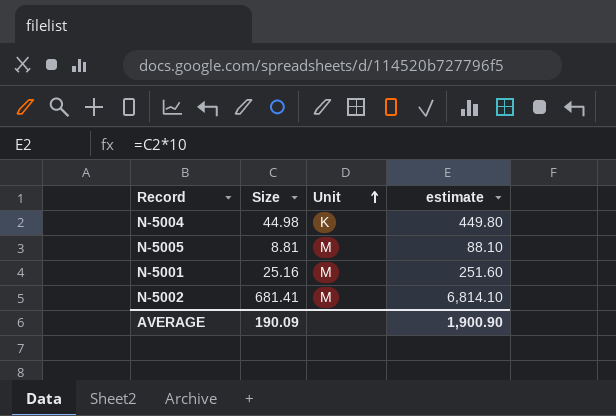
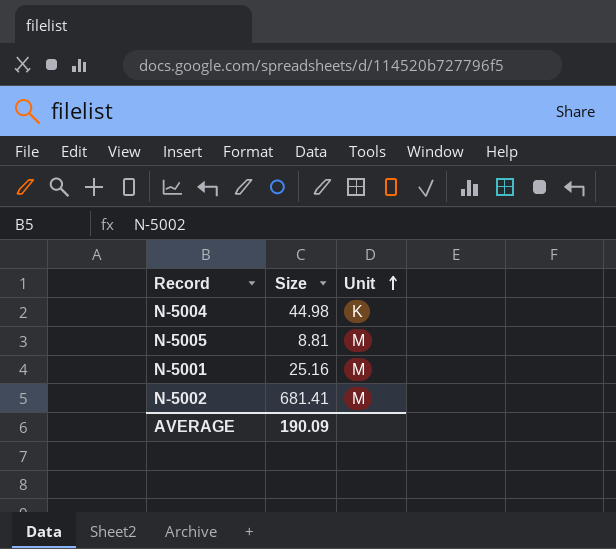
column estimate | formula: [Size] * 10 -> none

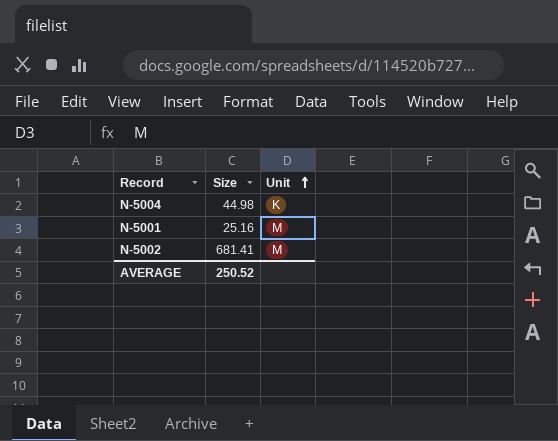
row N-5005: 8.81 | M -> none
AVERAGE | Size: 190.09 -> 250.52

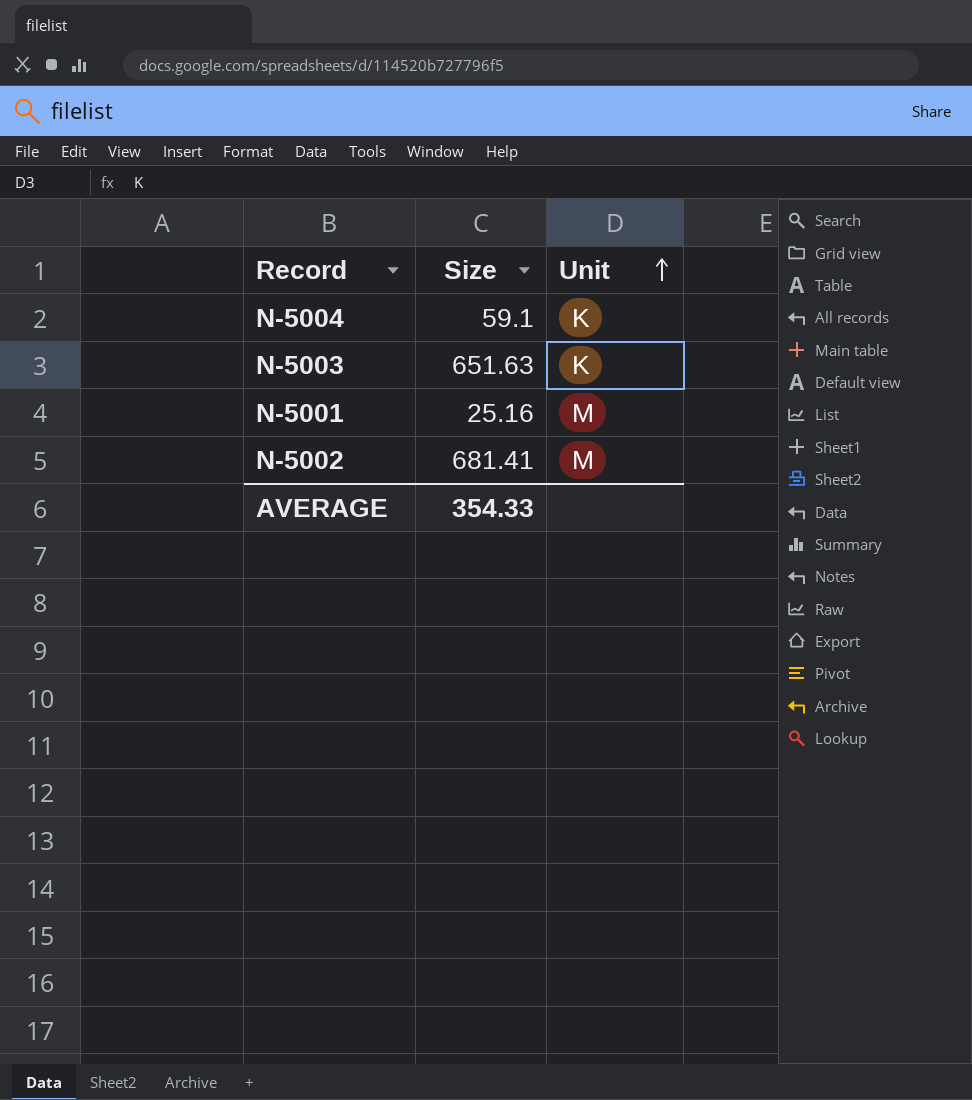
N-5004 | Size: 44.98 -> 59.1
row N-5003: none -> 651.63 | K
AVERAGE | Size: 250.52 -> 354.33

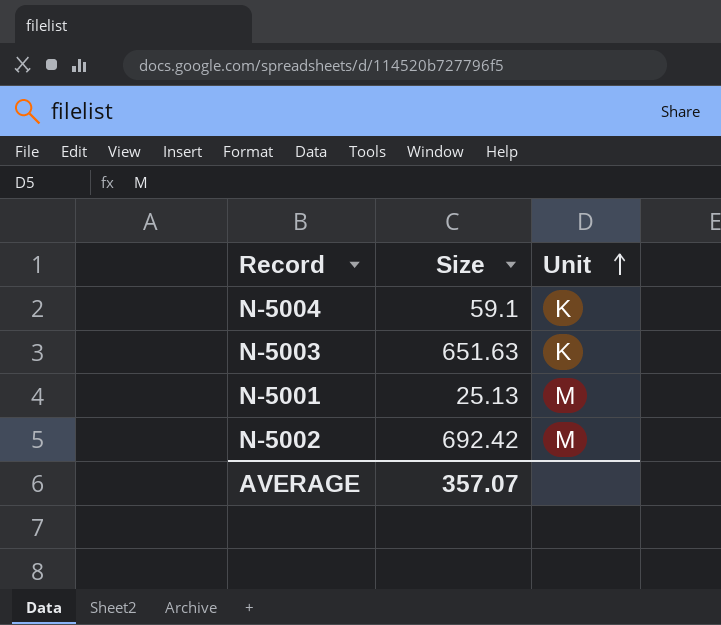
N-5001 | Size: 25.16 -> 25.13
N-5002 | Size: 681.41 -> 692.42
AVERAGE | Size: 354.33 -> 357.07

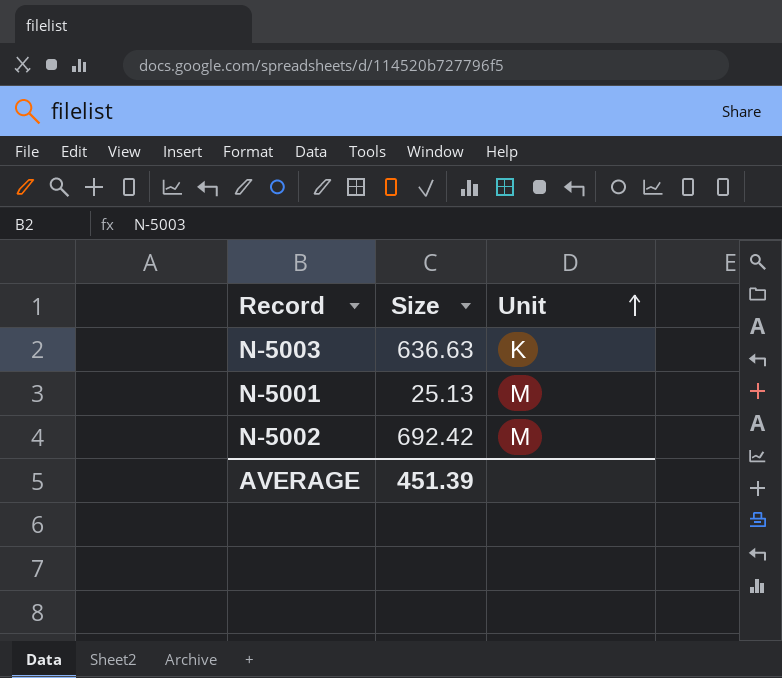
row N-5004: 59.1 | K -> none
N-5003 | Size: 651.63 -> 636.63
AVERAGE | Size: 357.07 -> 451.39

